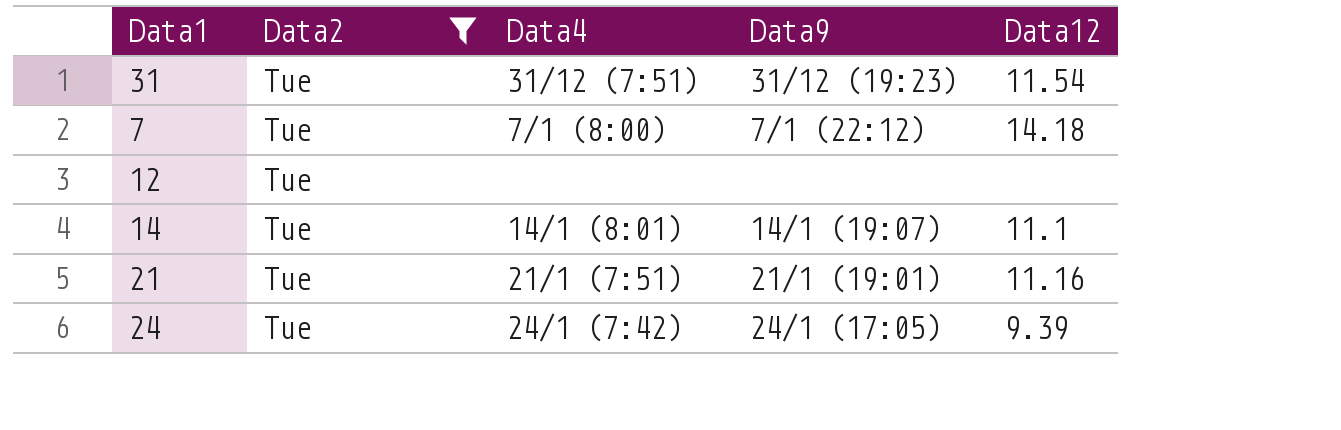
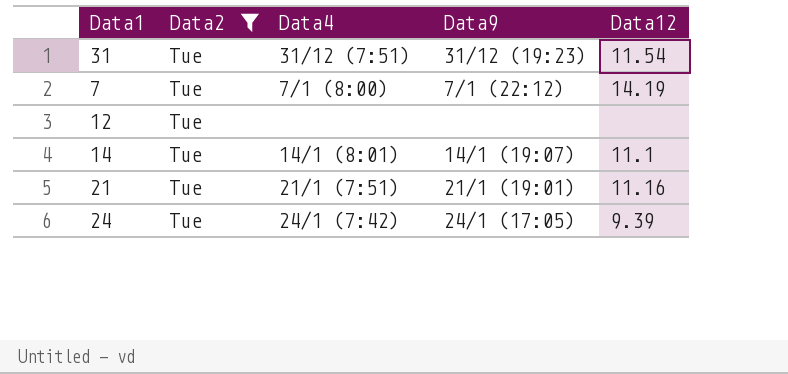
7 | Data12: 14.18 -> 14.19

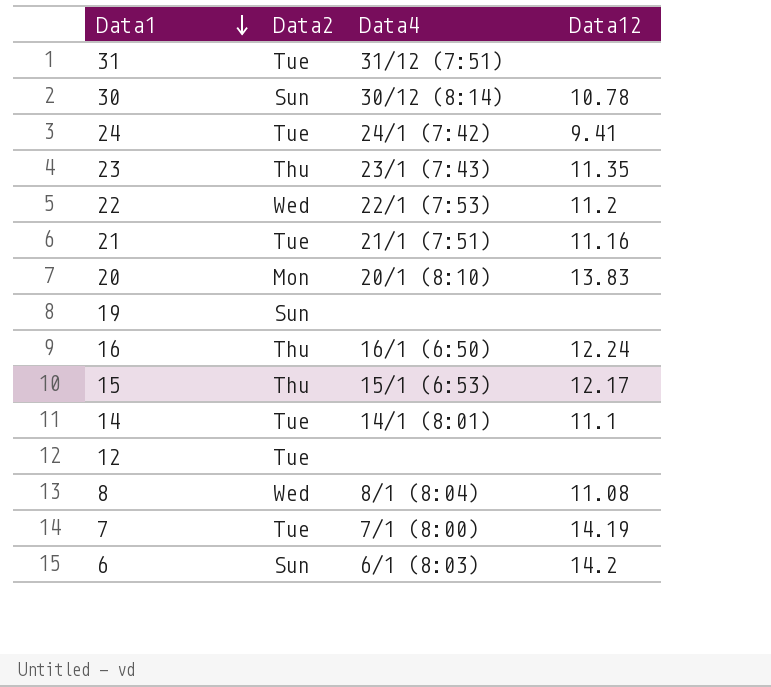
filter: Data2 = Tue -> none
row order: none -> Data1 descending
column Data9 | position: 4 -> none
31 | Data12: 11.54 -> none
24 | Data12: 9.39 -> 9.41

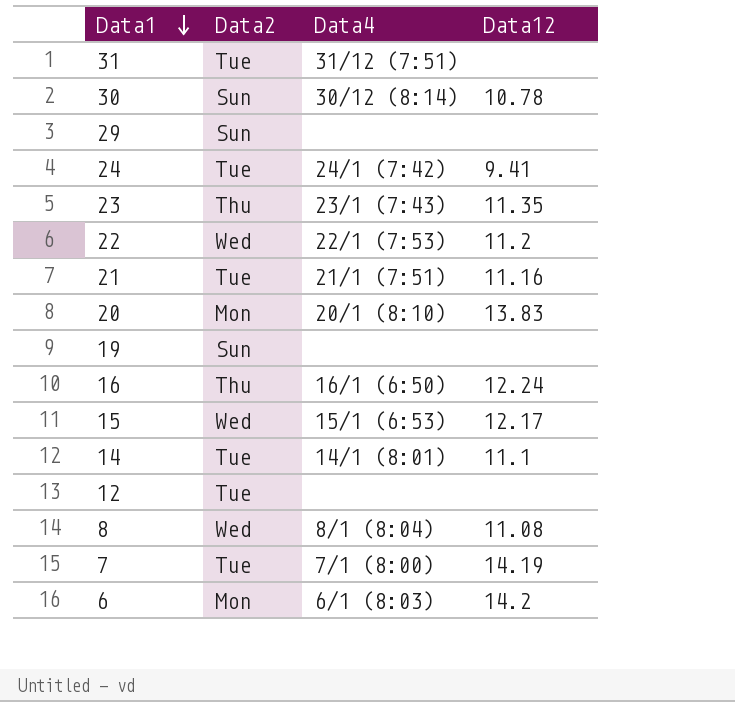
row 29: none -> Sun | none | none
15 | Data2: Thu -> Wed
6 | Data2: Sun -> Mon

